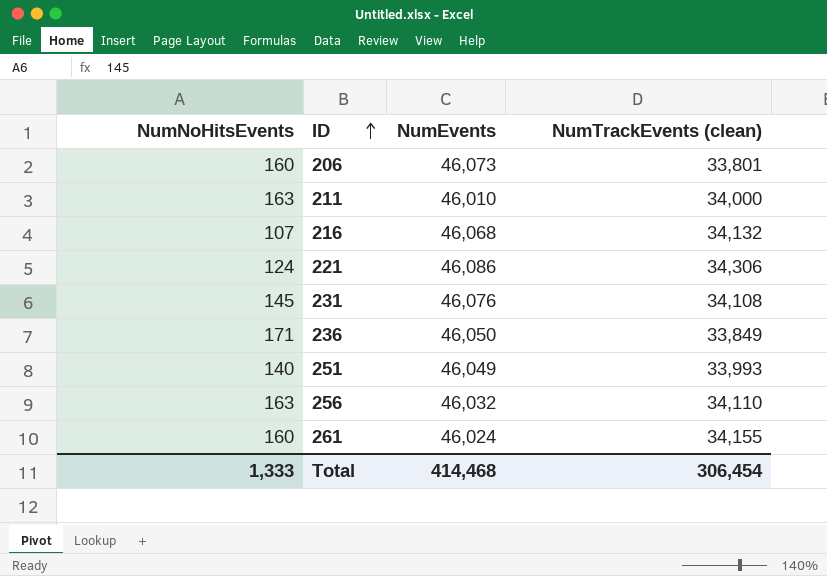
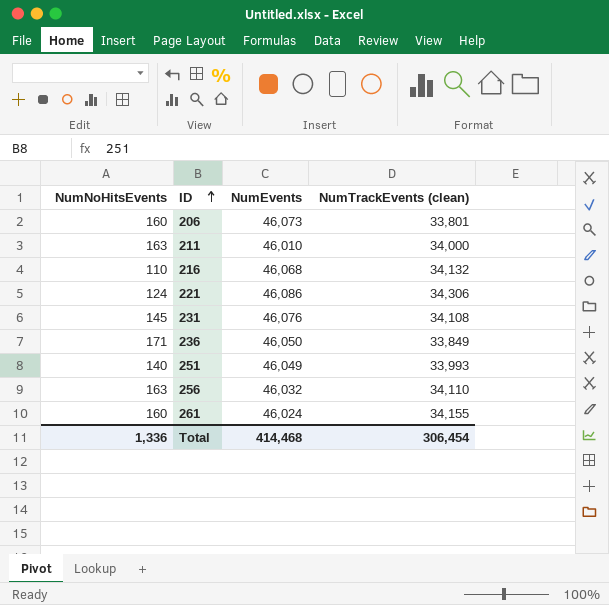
216 | NumNoHitsEvents: 107 -> 110
Total | NumNoHitsEvents: 1,333 -> 1,336

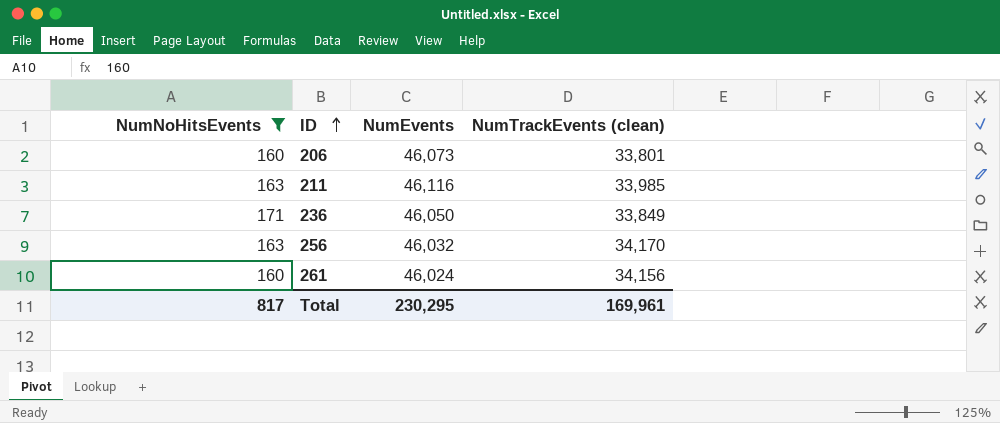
filter: none -> NumNoHitsEvents >= 160
211 | NumEvents: 46,010 -> 46,116
211 | NumTrackEvents (clean): 34,000 -> 33,985
256 | NumTrackEvents (clean): 34,110 -> 34,170
261 | NumTrackEvents (clean): 34,155 -> 34,156
Total | NumNoHitsEvents: 1,336 -> 817
Total | NumEvents: 414,468 -> 230,295
Total | NumTrackEvents (clean): 306,454 -> 169,961

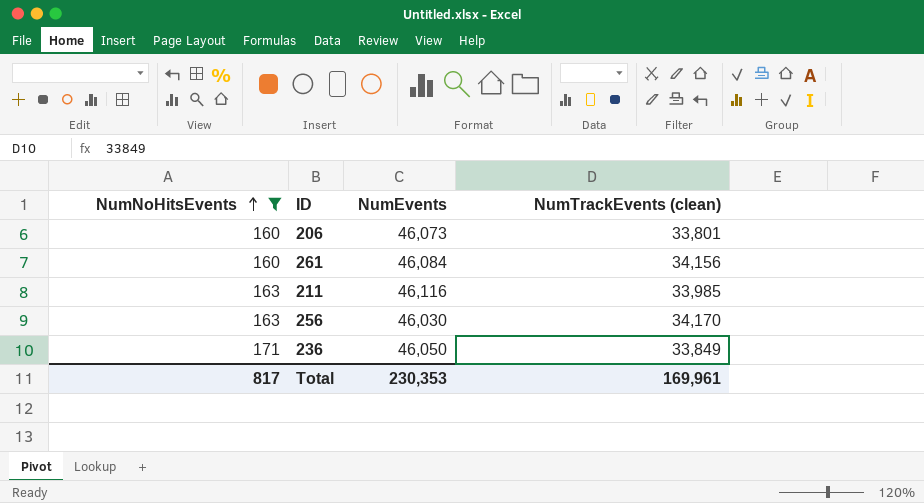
row order: ID ascending -> NumNoHitsEvents ascending
261 | NumEvents: 46,024 -> 46,084
256 | NumEvents: 46,032 -> 46,030
Total | NumEvents: 230,295 -> 230,353

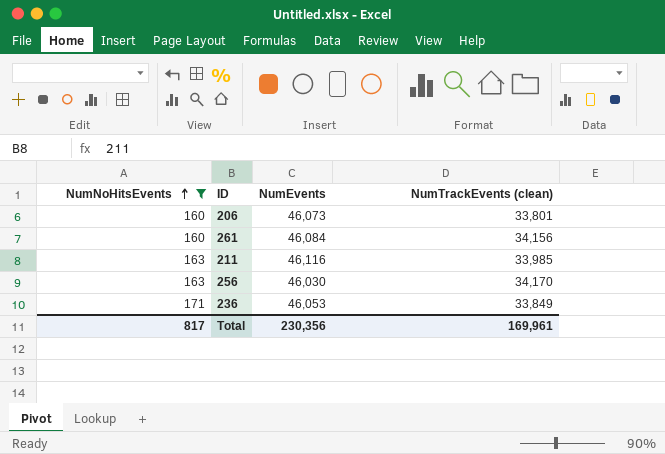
236 | NumEvents: 46,050 -> 46,053
Total | NumEvents: 230,353 -> 230,356

